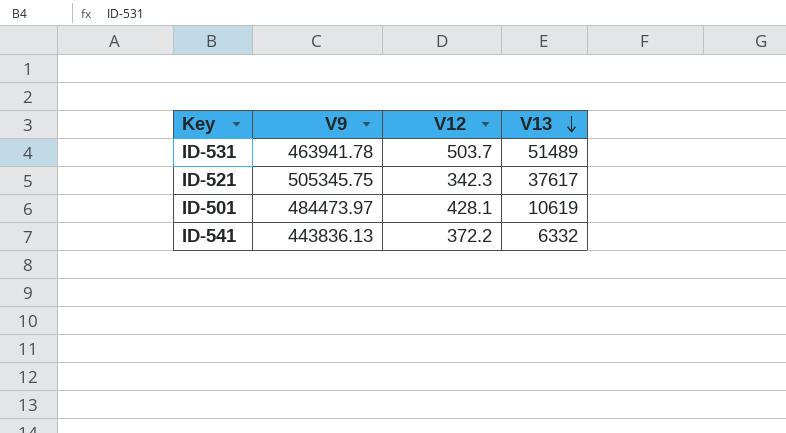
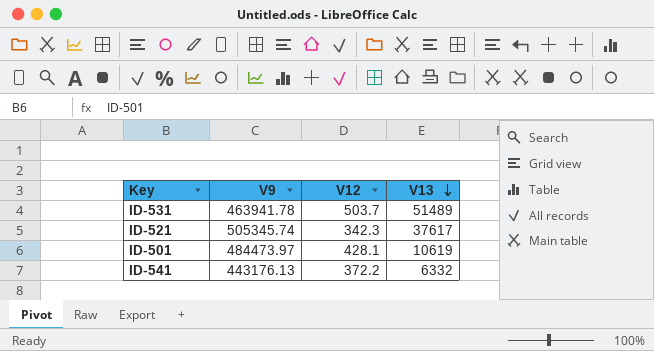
ID-521 | V9: 505345.75 -> 505345.74
ID-541 | V9: 443836.13 -> 443176.13

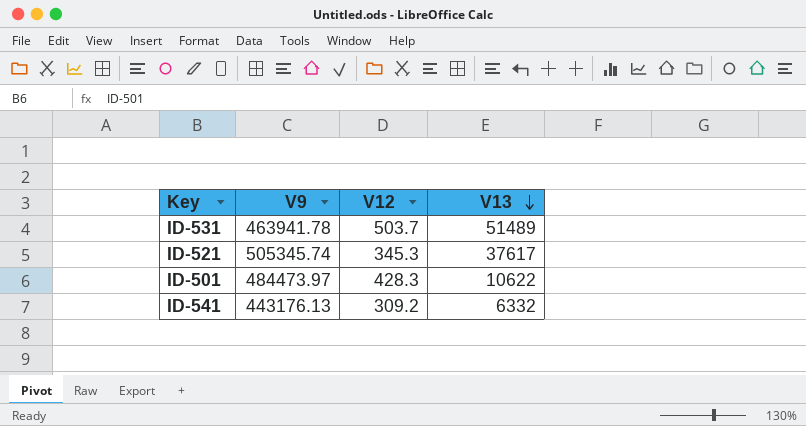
ID-521 | V12: 342.3 -> 345.3
ID-501 | V12: 428.1 -> 428.3
ID-501 | V13: 10619 -> 10622
ID-541 | V12: 372.2 -> 309.2

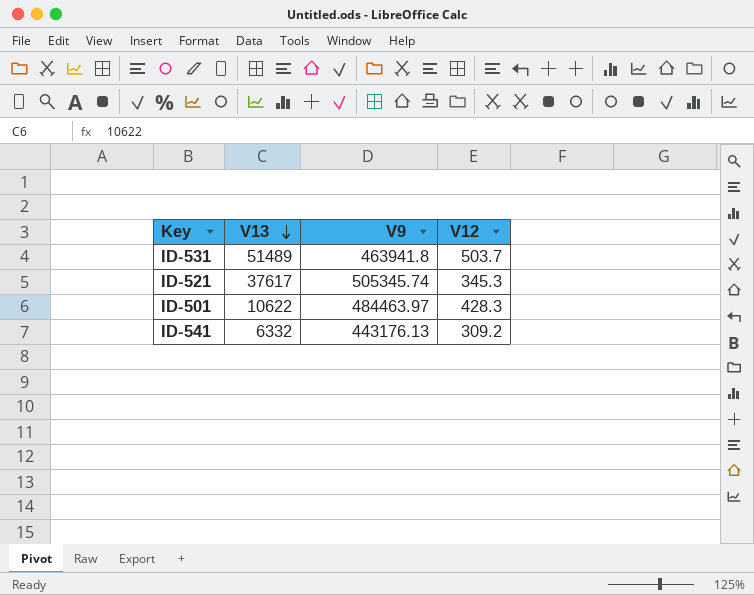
column V13 | position: 4 -> 2
ID-531 | V9: 463941.78 -> 463941.8
ID-501 | V9: 484473.97 -> 484463.97

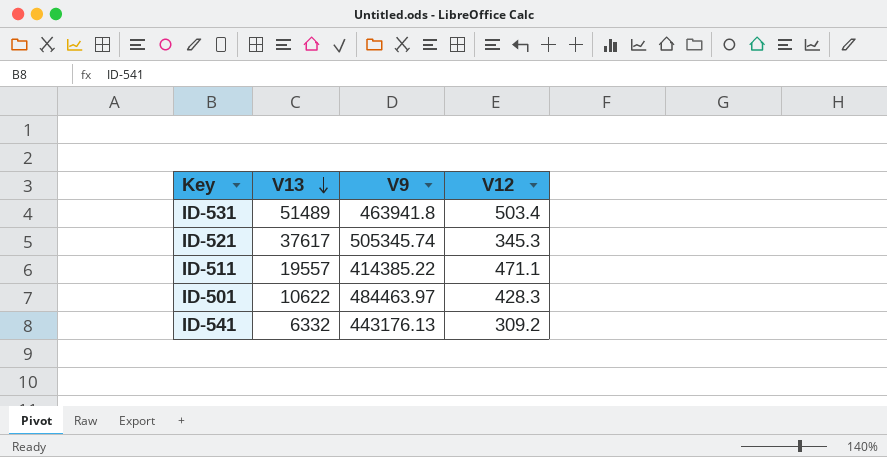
ID-531 | V12: 503.7 -> 503.4
row ID-511: none -> 19557 | 414385.22 | 471.1

